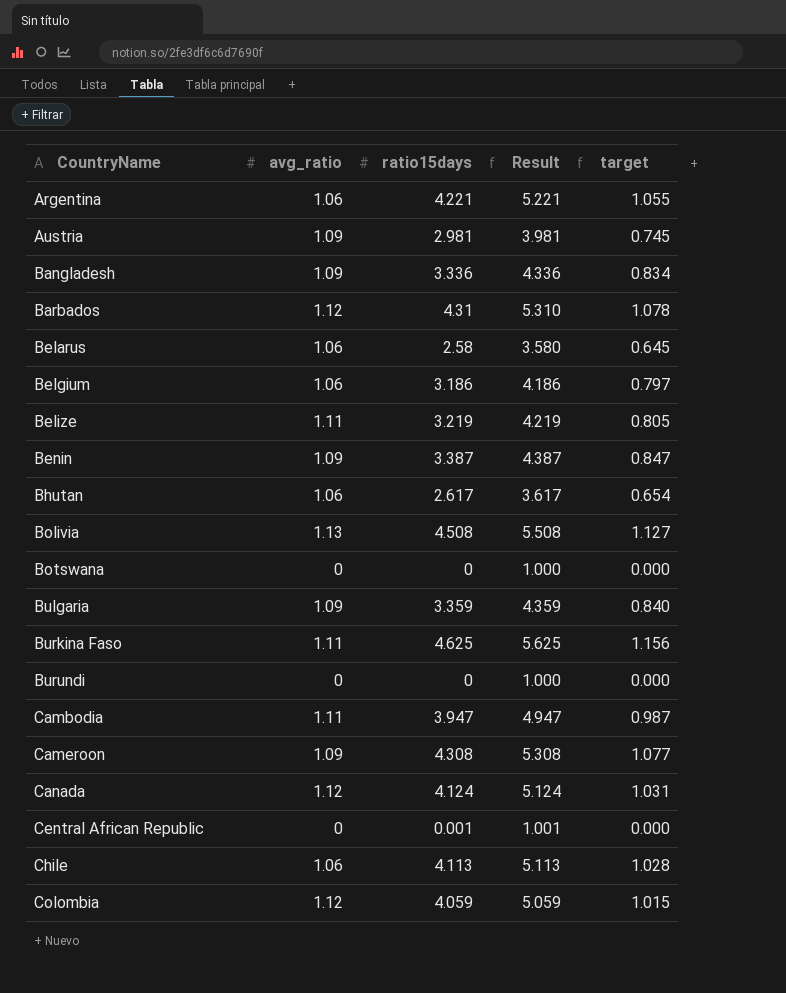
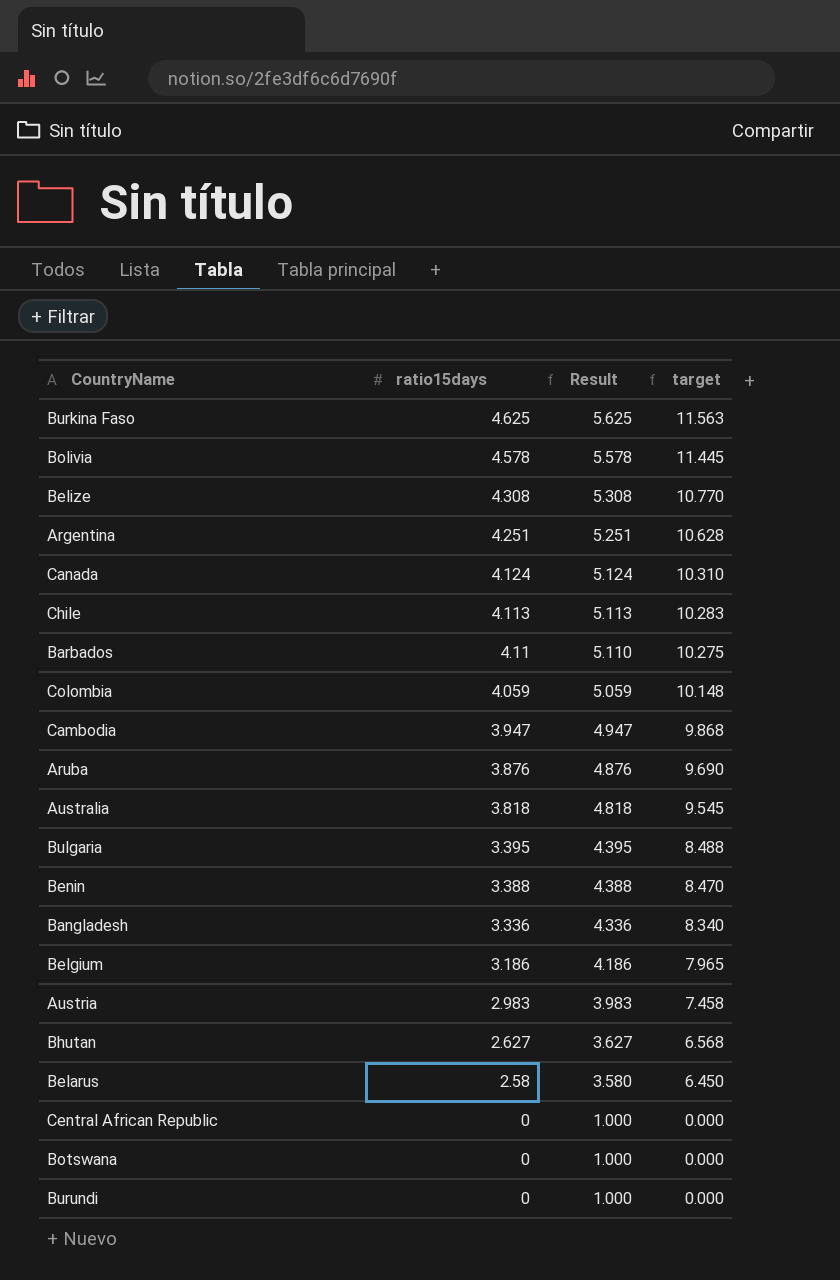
row order: CountryName ascending -> ratio15days descending
column avg_ratio | position: 2 -> none
column target | formula: [ratio15days] * 0.25 -> [ratio15days] * 2.5
row Cameroon: 1.09 | 4.308 | 5.308 | 1.077 -> none
Bolivia | ratio15days: 4.508 -> 4.578
Bolivia | Result: 5.508 -> 5.578
Belize | ratio15days: 3.219 -> 4.308
Belize | Result: 4.219 -> 5.308
Argentina | ratio15days: 4.221 -> 4.251
Argentina | Result: 5.221 -> 5.251
Barbados | ratio15days: 4.31 -> 4.11
Barbados | Result: 5.310 -> 5.110
row Aruba: none -> 3.876 | 4.876 | 9.690
row Australia: none -> 3.818 | 4.818 | 9.545
Bulgaria | ratio15days: 3.359 -> 3.395
Bulgaria | Result: 4.359 -> 4.395
Benin | ratio15days: 3.387 -> 3.388
Benin | Result: 4.387 -> 4.388
Austria | ratio15days: 2.981 -> 2.983
Austria | Result: 3.981 -> 3.983
Bhutan | ratio15days: 2.617 -> 2.627
Bhutan | Result: 3.617 -> 3.627
Central African Republic | ratio15days: 0.001 -> 0
Central African Republic | Result: 1.001 -> 1.000

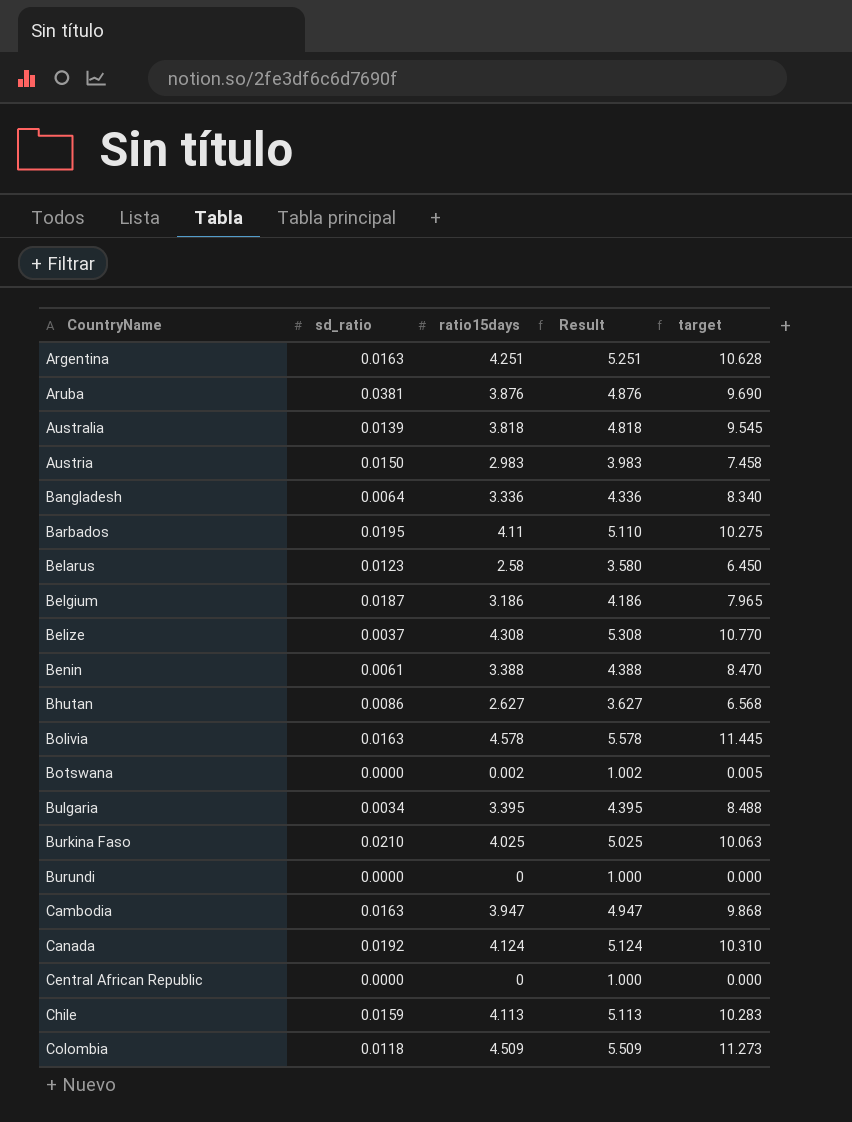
row order: ratio15days descending -> CountryName ascending
column sd_ratio | position: none -> 2
Botswana | ratio15days: 0 -> 0.002
Botswana | Result: 1.000 -> 1.002
Botswana | target: 0.000 -> 0.005
Burkina Faso | ratio15days: 4.625 -> 4.025
Burkina Faso | Result: 5.625 -> 5.025
Burkina Faso | target: 11.563 -> 10.063
Colombia | ratio15days: 4.059 -> 4.509
Colombia | Result: 5.059 -> 5.509
Colombia | target: 10.148 -> 11.273

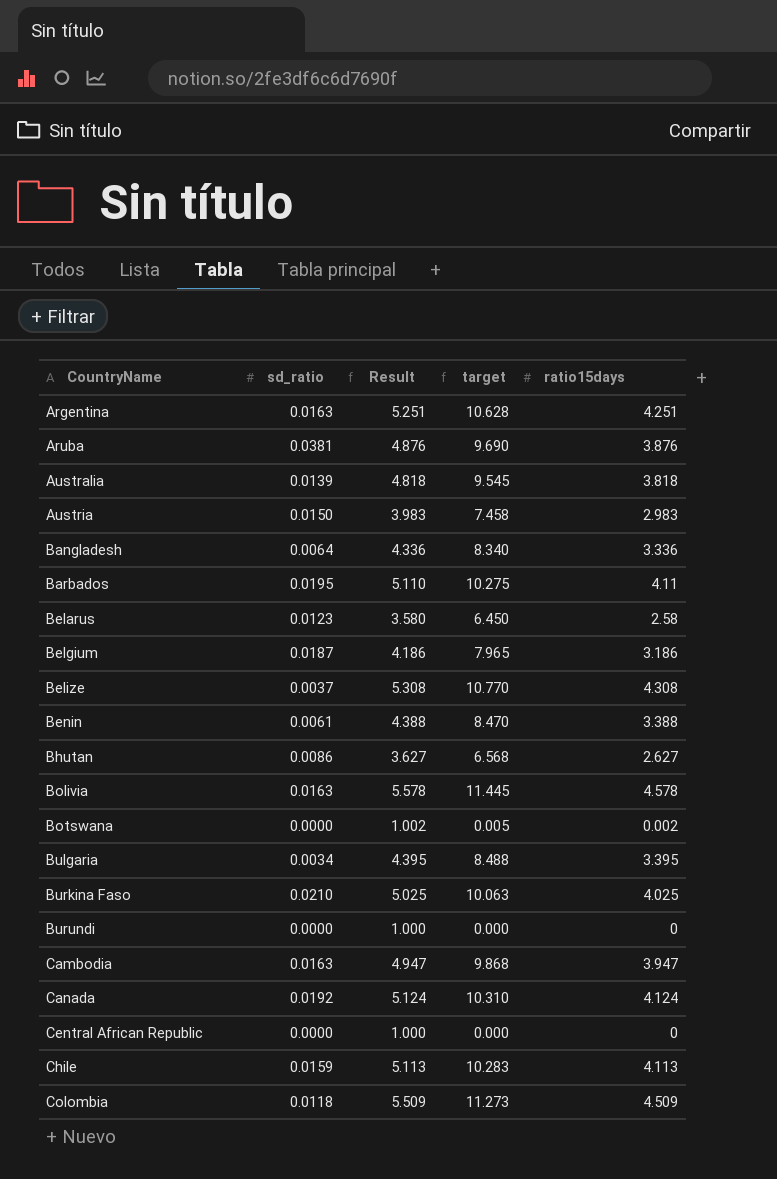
column ratio15days | position: 3 -> 5

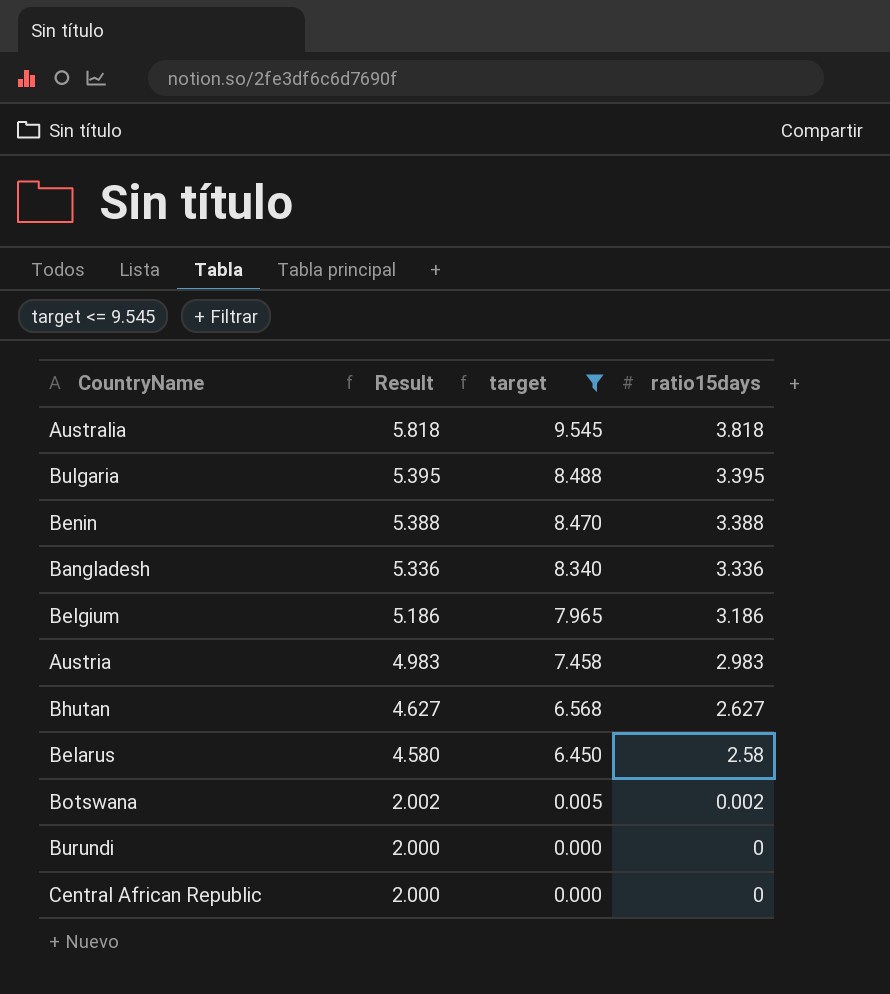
filter: none -> target <= 9.545
row order: CountryName ascending -> Result descending
column sd_ratio | position: 2 -> none
column Result | formula: [ratio15days] + 1 -> [ratio15days] + 2

